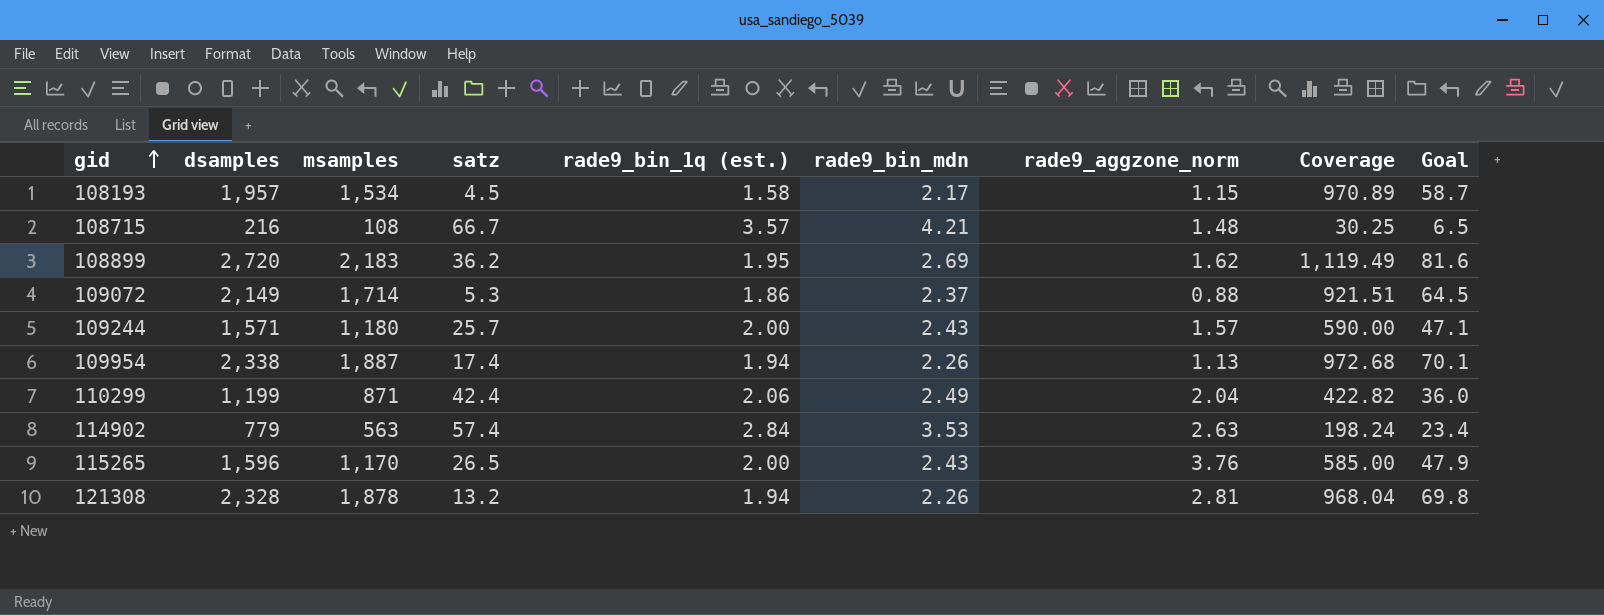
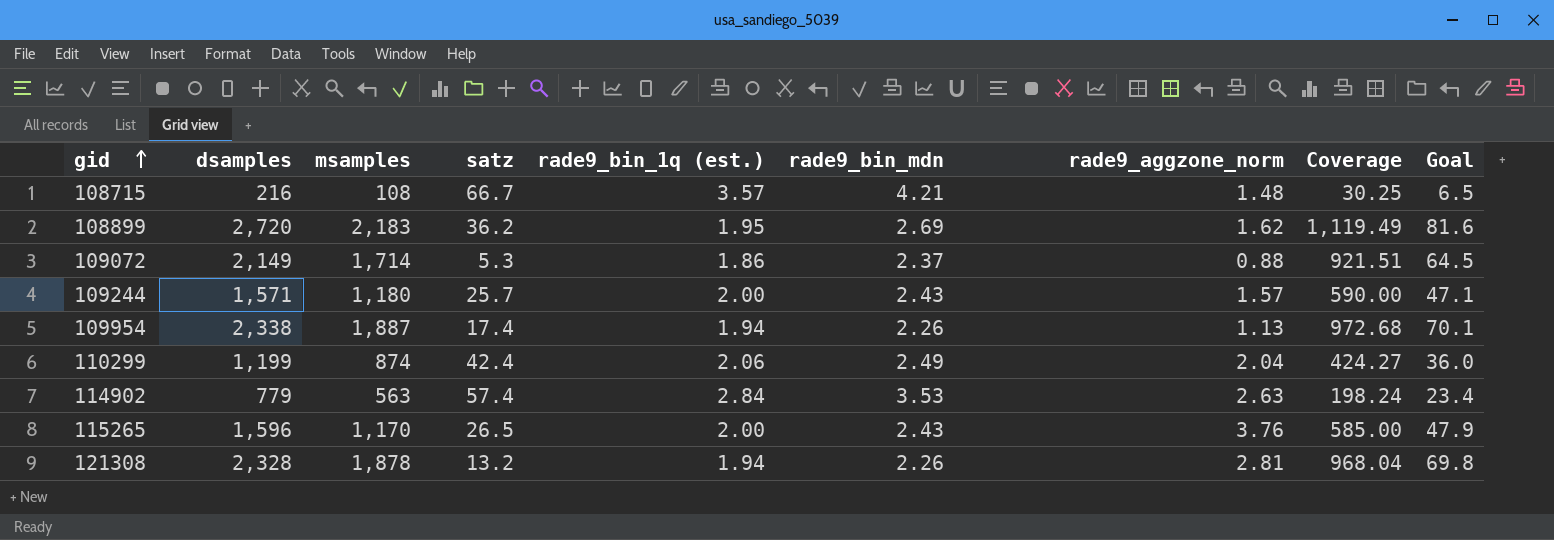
row 108193: 1,957 | 1,534 | 4.5 | 1.58 | 2.17 | 1.15 | 970.89 | 58.7 -> none
110299 | msamples: 871 -> 874
110299 | Coverage: 422.82 -> 424.27

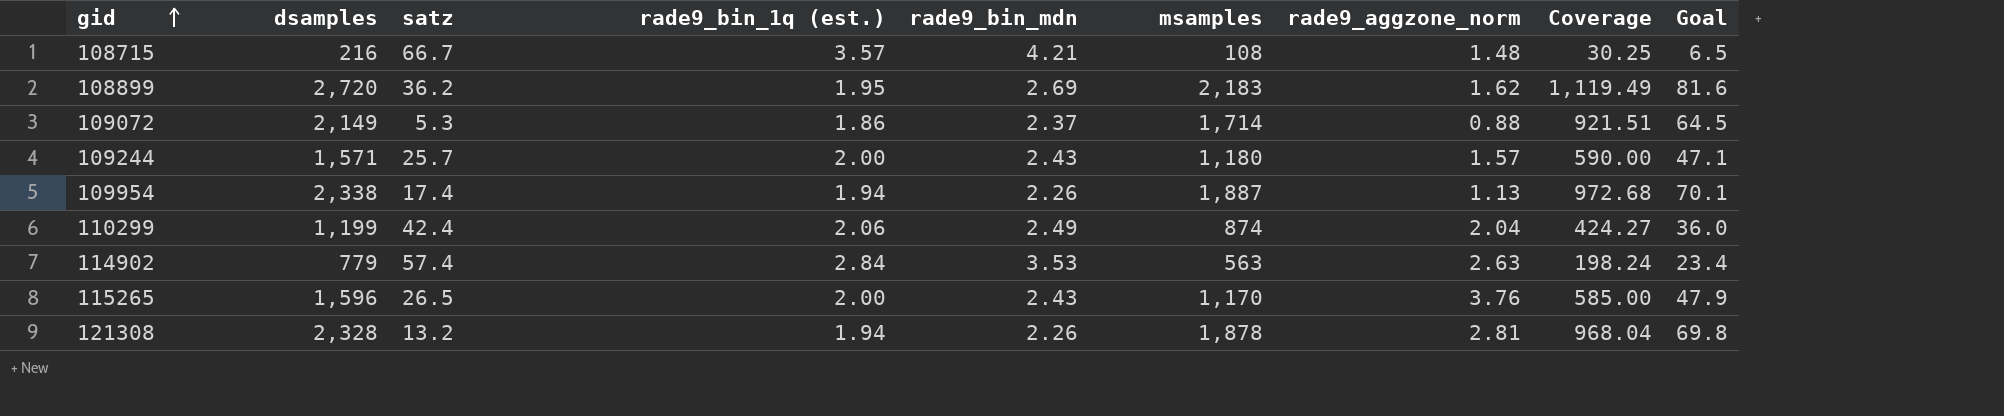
column msamples | position: 3 -> 6

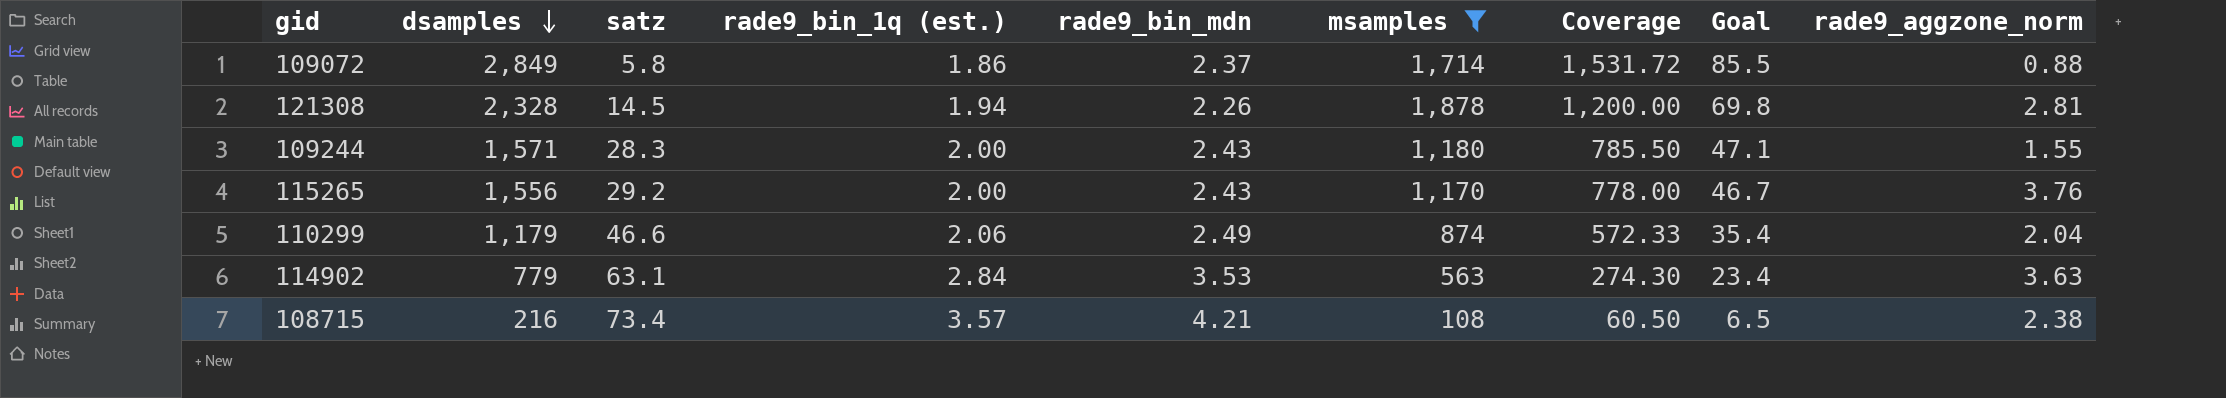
filter: none -> msamples <= 1,878
row order: gid ascending -> dsamples descending
column Coverage | formula: [msamples] / [rade9_bin_1q (est.)] -> [dsamples] / [rade9_bin_1q (est.)]
column rade9_aggzone_norm | position: 7 -> 9
109072 | dsamples: 2,149 -> 2,849
109072 | satz: 5.3 -> 5.8
109072 | Goal: 64.5 -> 85.5
121308 | satz: 13.2 -> 14.5
109244 | satz: 25.7 -> 28.3
109244 | rade9_aggzone_norm: 1.57 -> 1.55
115265 | dsamples: 1,596 -> 1,556
115265 | satz: 26.5 -> 29.2
115265 | Goal: 47.9 -> 46.7
110299 | dsamples: 1,199 -> 1,179
110299 | satz: 42.4 -> 46.6
110299 | Goal: 36.0 -> 35.4
114902 | satz: 57.4 -> 63.1
114902 | rade9_aggzone_norm: 2.63 -> 3.63
108715 | satz: 66.7 -> 73.4
108715 | rade9_aggzone_norm: 1.48 -> 2.38

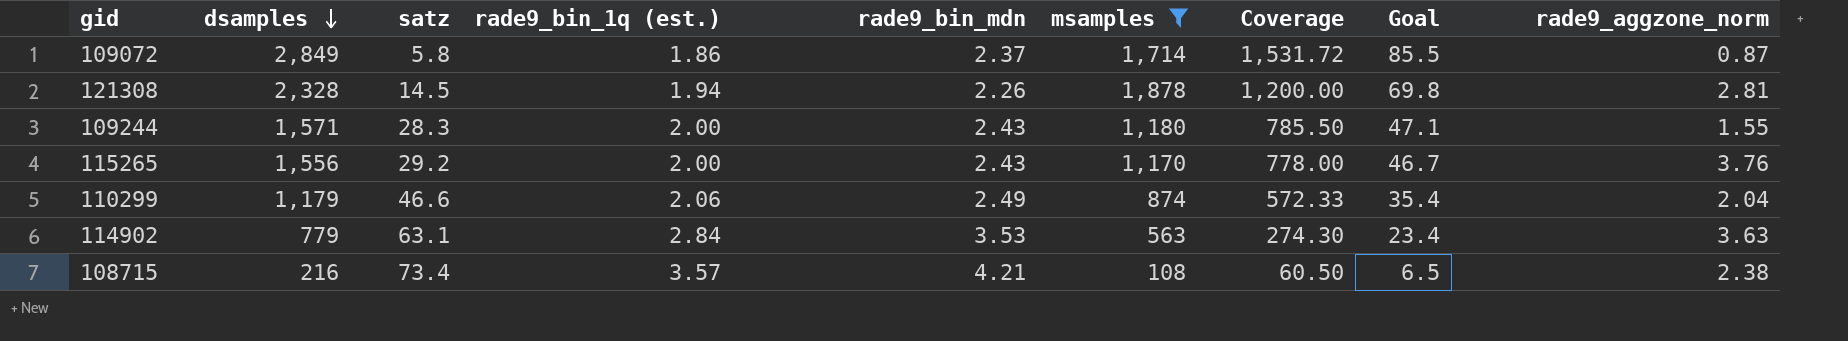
109072 | rade9_aggzone_norm: 0.88 -> 0.87

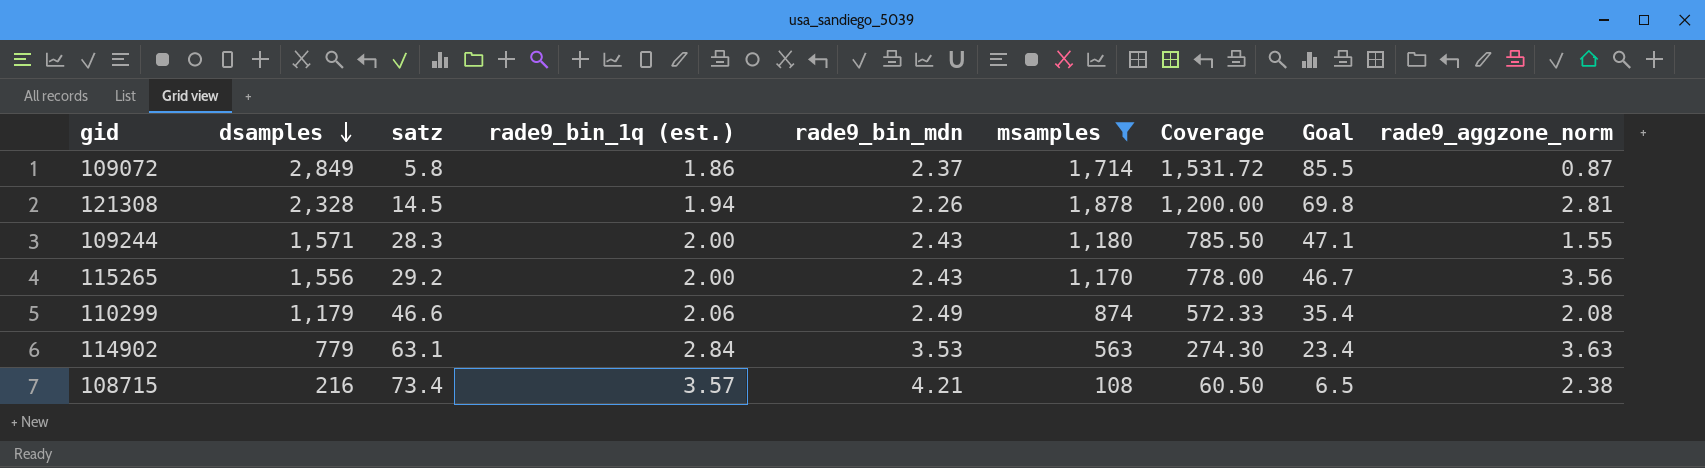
115265 | rade9_aggzone_norm: 3.76 -> 3.56
110299 | rade9_aggzone_norm: 2.04 -> 2.08

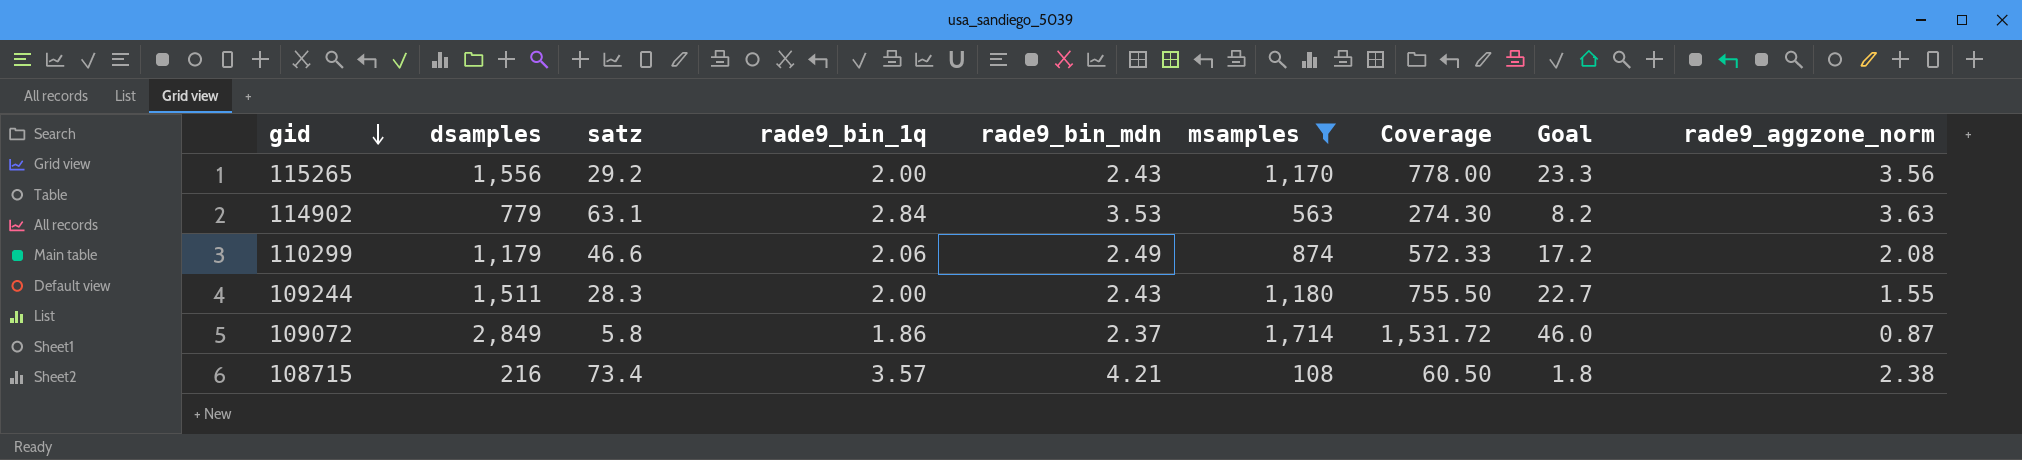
row order: dsamples descending -> gid descending
column name: rade9_bin_1q (est.) -> rade9_bin_1q
column Goal | formula: [dsamples] * 0.03 -> [Coverage] * 0.03
row 121308: 2,328 | 14.5 | 1.94 | 2.26 | 1,878 | 1,200.00 | 69.8 | 2.81 -> none
109244 | dsamples: 1,571 -> 1,511
109244 | Coverage: 785.50 -> 755.50

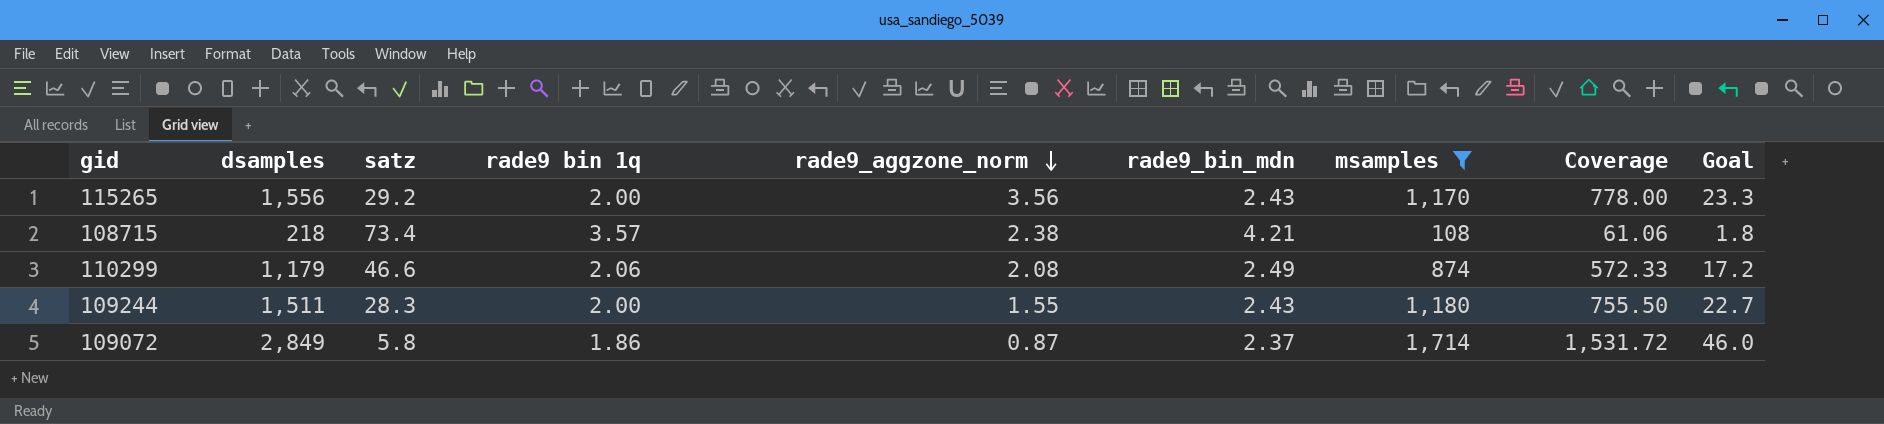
row order: gid descending -> rade9_aggzone_norm descending
column name: rade9_bin_1q -> rade9 bin 1q
column rade9_aggzone_norm | position: 9 -> 5
row 114902: 779 | 63.1 | 2.84 | 3.53 | 563 | 274.30 | 8.2 | 3.63 -> none
108715 | dsamples: 216 -> 218
108715 | Coverage: 60.50 -> 61.06

